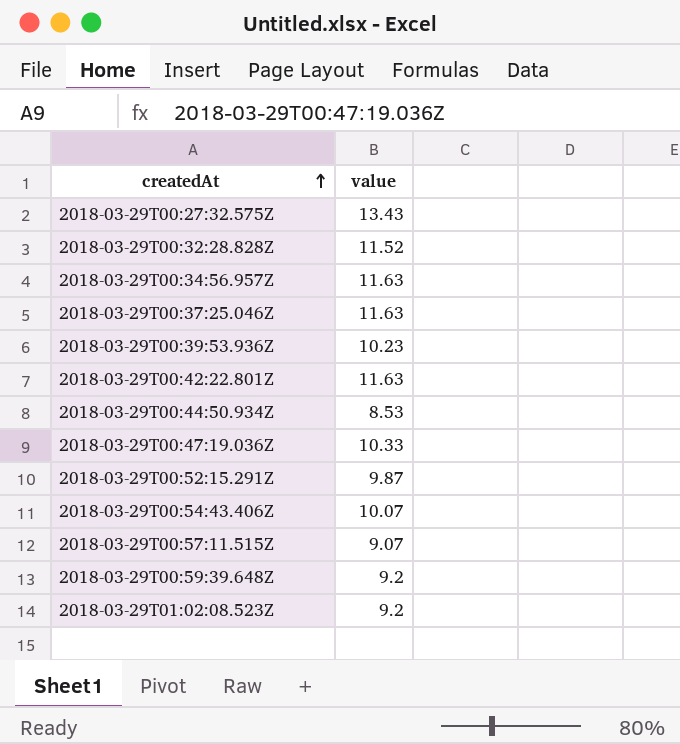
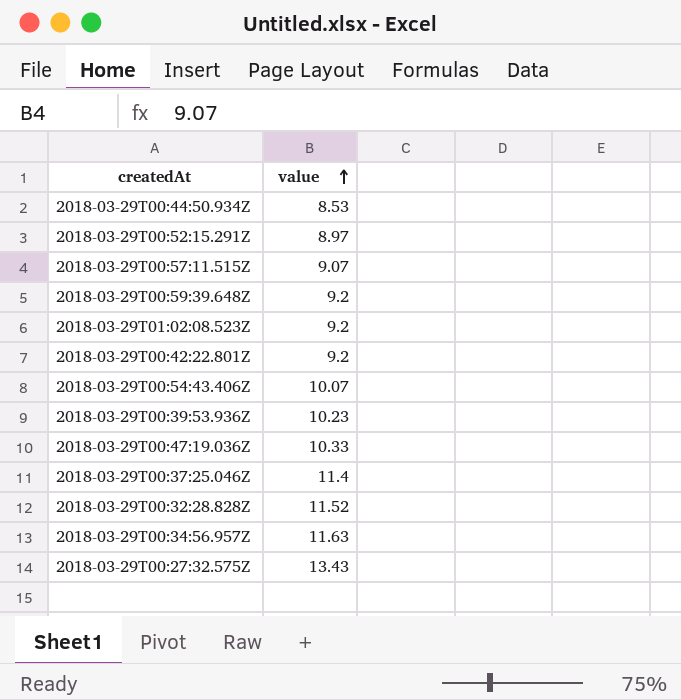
row order: createdAt ascending -> value ascending
2018-03-29T00:52:15.291Z | value: 9.87 -> 8.97
2018-03-29T00:42:22.801Z | value: 11.63 -> 9.2
2018-03-29T00:37:25.046Z | value: 11.63 -> 11.4

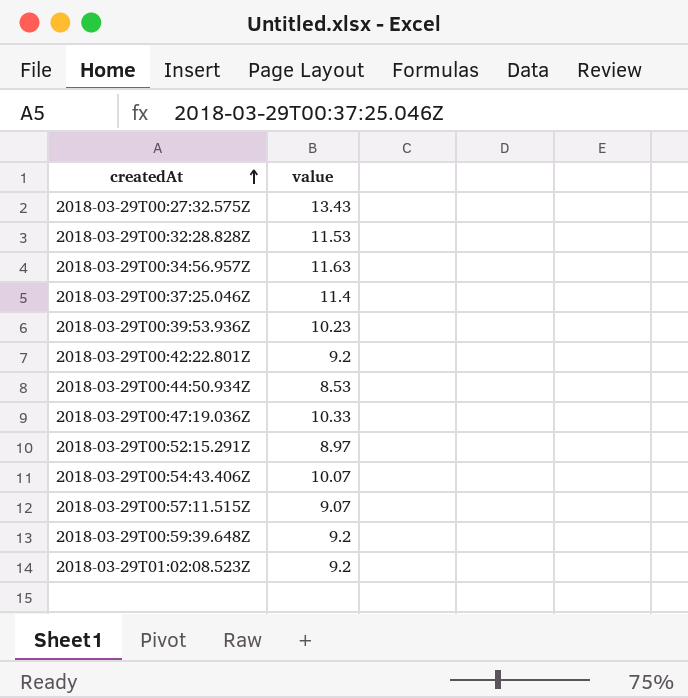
row order: value ascending -> createdAt ascending
2018-03-29T00:32:28.828Z | value: 11.52 -> 11.53

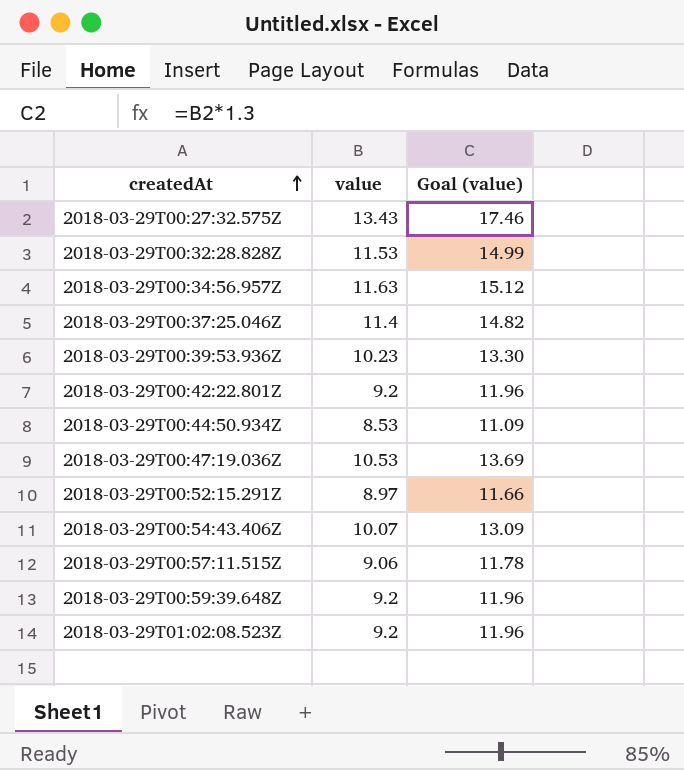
column Goal (value) | formula: none -> [value] * 1.3
2018-03-29T00:47:19.036Z | value: 10.33 -> 10.53
2018-03-29T00:57:11.515Z | value: 9.07 -> 9.06

